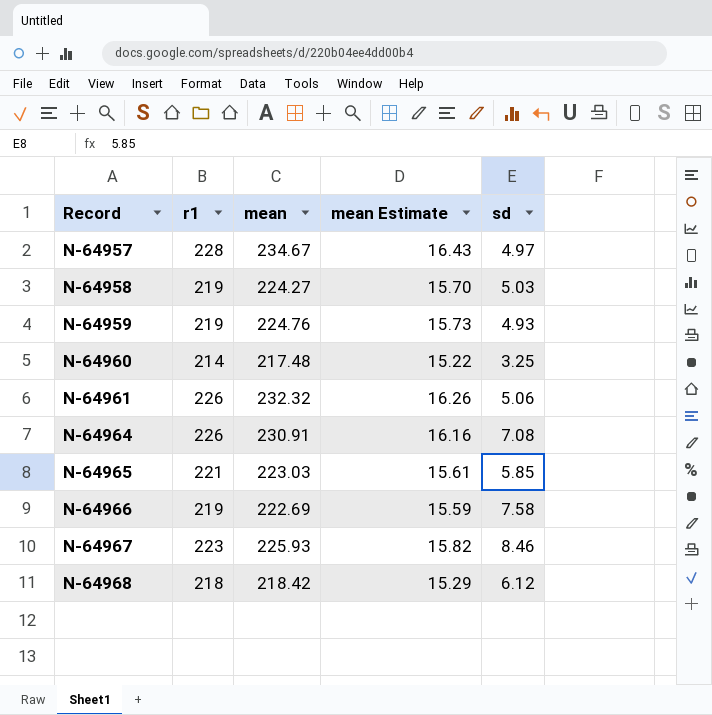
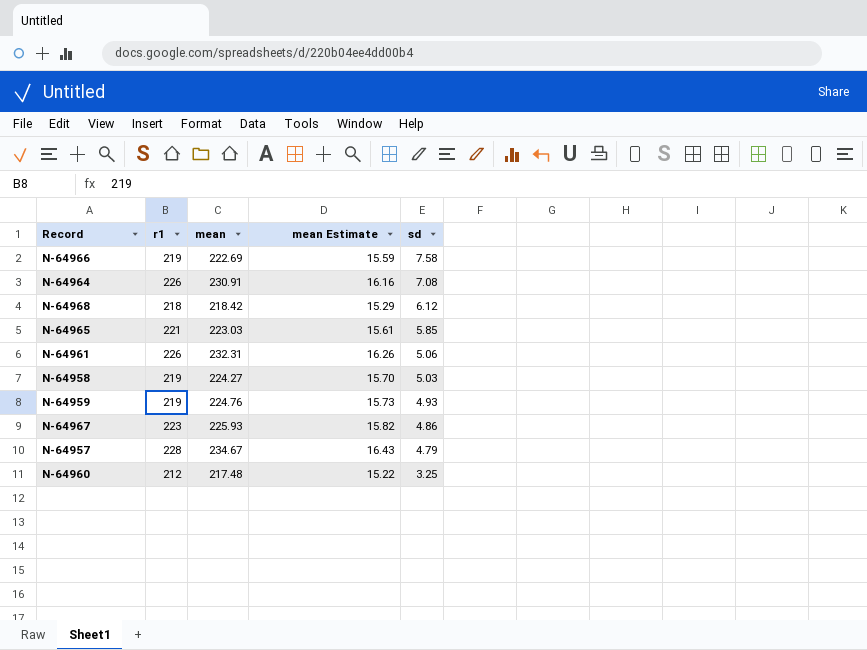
row order: Record ascending -> sd descending
N-64961 | mean: 232.32 -> 232.31
N-64967 | sd: 8.46 -> 4.86
N-64957 | sd: 4.97 -> 4.79
N-64960 | r1: 214 -> 212

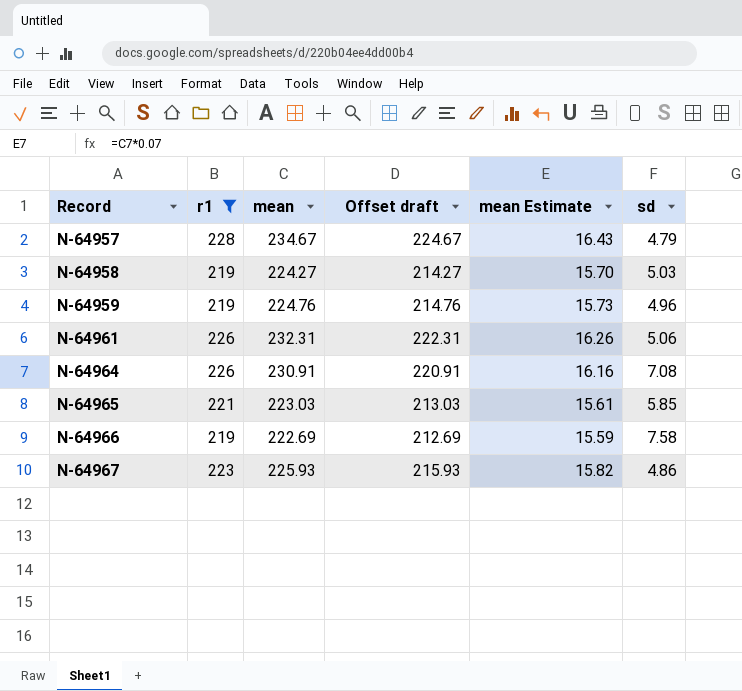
filter: none -> r1 >= 219
row order: sd descending -> Record ascending
column Offset draft | formula: none -> [mean] - 10
N-64959 | sd: 4.93 -> 4.96

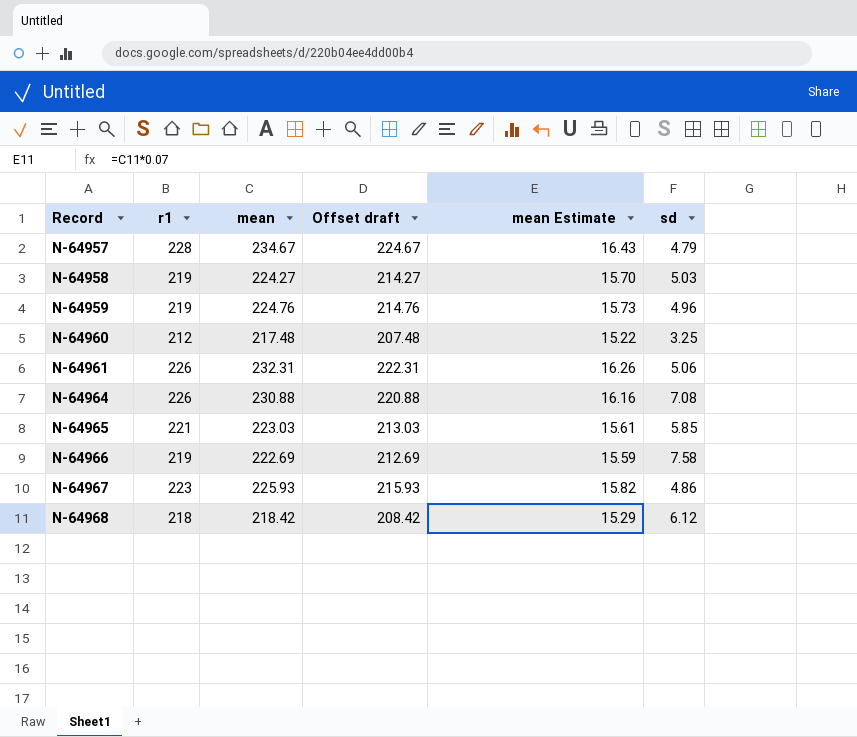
filter: r1 >= 219 -> none
N-64964 | mean: 230.91 -> 230.88
N-64964 | Offset draft: 220.91 -> 220.88

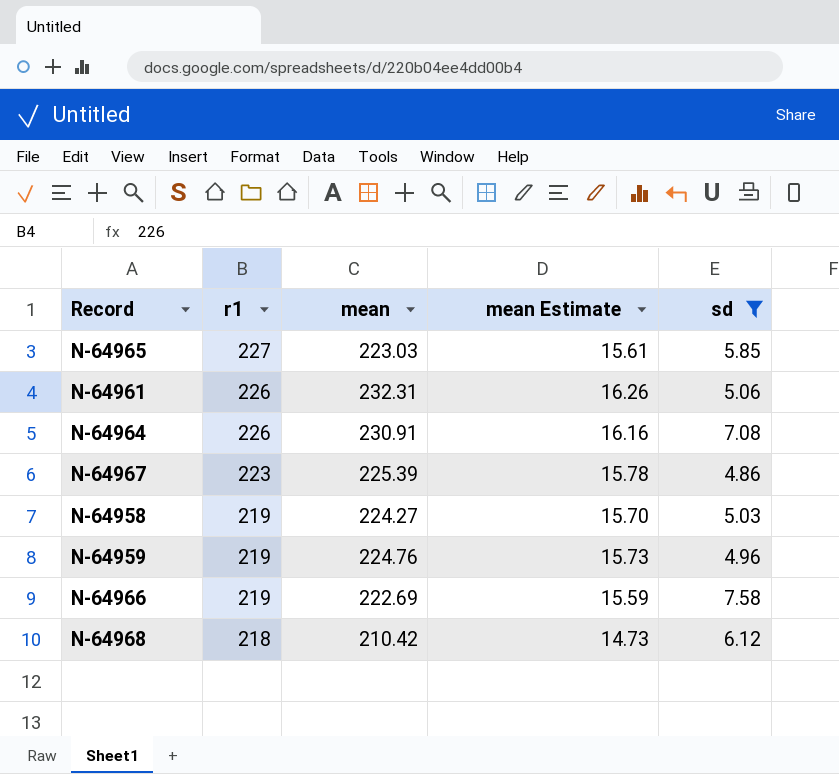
filter: none -> sd >= 4.86
row order: Record ascending -> r1 descending
column Offset draft | formula: [mean] - 10 -> none
N-64965 | r1: 221 -> 227
N-64964 | mean: 230.88 -> 230.91
N-64967 | mean: 225.93 -> 225.39
N-64967 | mean Estimate: 15.82 -> 15.78
N-64968 | mean: 218.42 -> 210.42
N-64968 | mean Estimate: 15.29 -> 14.73

